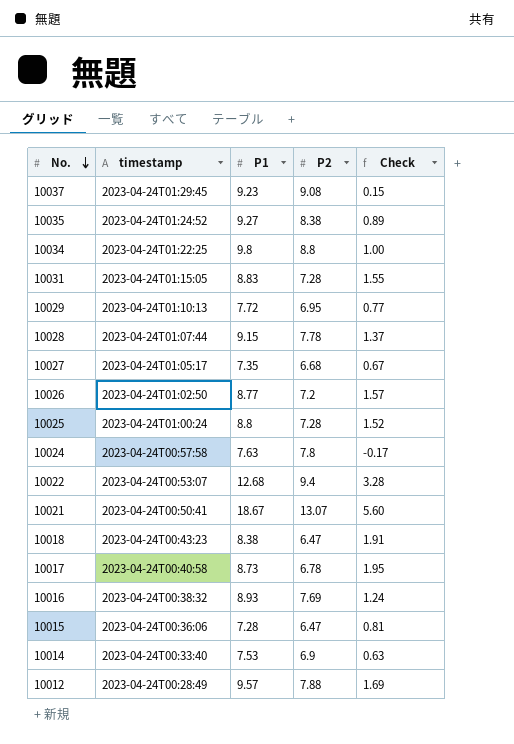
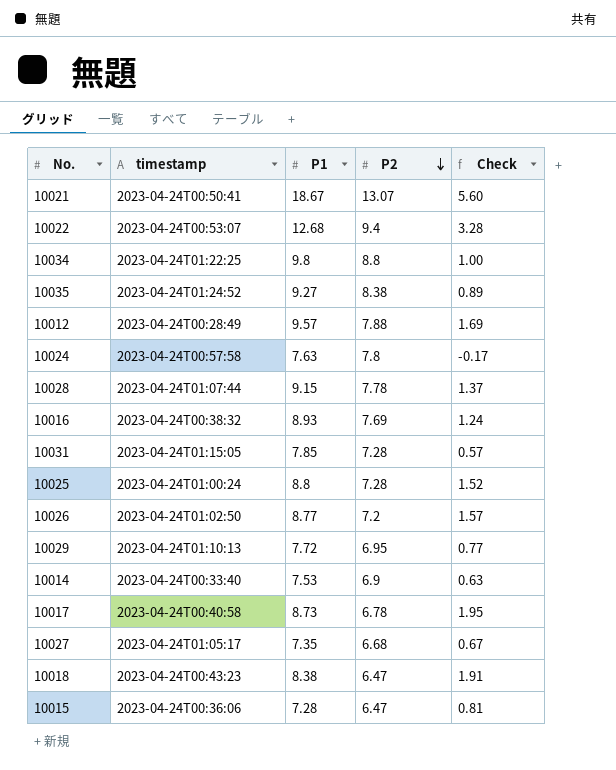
row order: No. descending -> P2 descending
row 10037: 2023-04-24T01:29:45 | 9.23 | 9.08 | 0.15 -> none
10031 | P1: 8.83 -> 7.85
10031 | Check: 1.55 -> 0.57

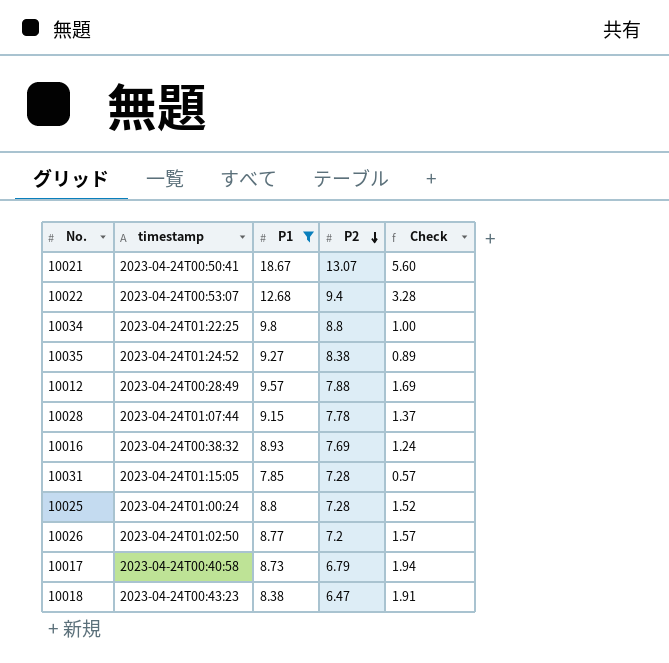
filter: none -> P1 >= 7.85
10017 | P2: 6.78 -> 6.79
10017 | Check: 1.95 -> 1.94

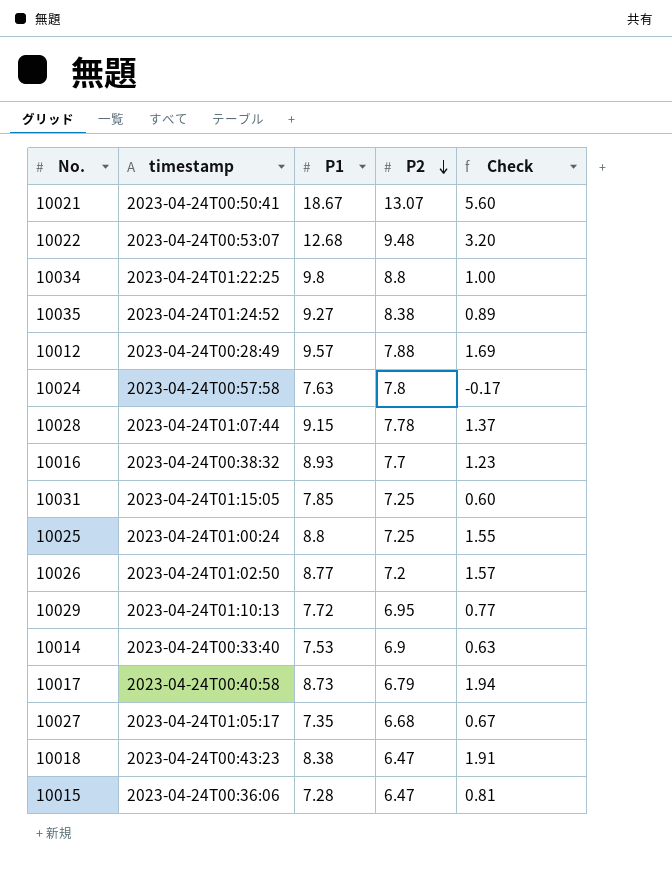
filter: P1 >= 7.85 -> none
10022 | P2: 9.4 -> 9.48
10022 | Check: 3.28 -> 3.20
10016 | P2: 7.69 -> 7.7
10016 | Check: 1.24 -> 1.23
10031 | P2: 7.28 -> 7.25
10031 | Check: 0.57 -> 0.60
10025 | P2: 7.28 -> 7.25
10025 | Check: 1.52 -> 1.55

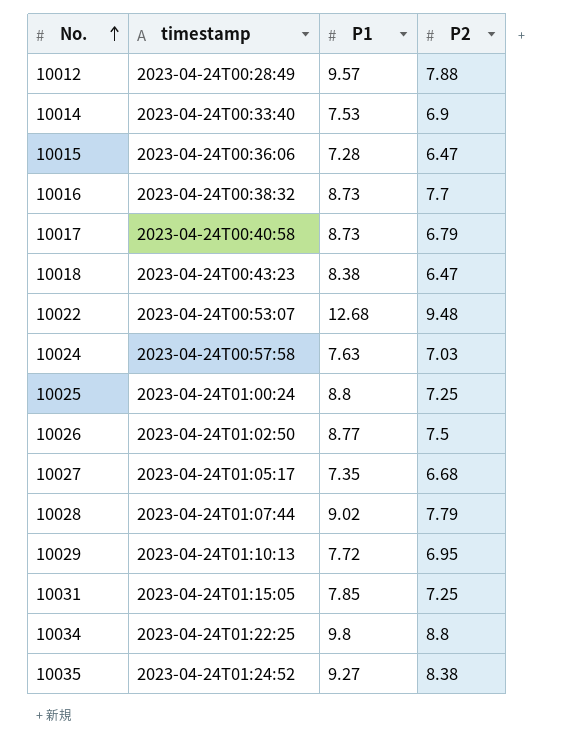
row order: P2 descending -> No. ascending
column Check | formula: [P1] - [P2] -> none
row 10021: 2023-04-24T00:50:41 | 18.67 | 13.07 | 5.60 -> none
10016 | P1: 8.93 -> 8.73
10024 | P2: 7.8 -> 7.03
10026 | P2: 7.2 -> 7.5
10028 | P1: 9.15 -> 9.02
10028 | P2: 7.78 -> 7.79

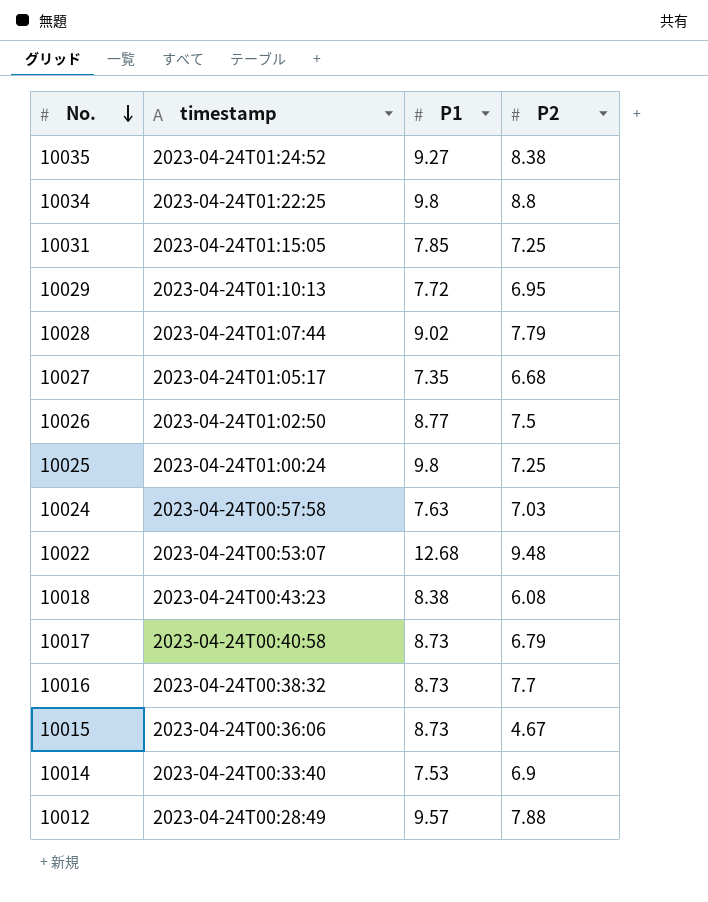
row order: No. ascending -> No. descending
10025 | P1: 8.8 -> 9.8
10018 | P2: 6.47 -> 6.08
10015 | P1: 7.28 -> 8.73
10015 | P2: 6.47 -> 4.67

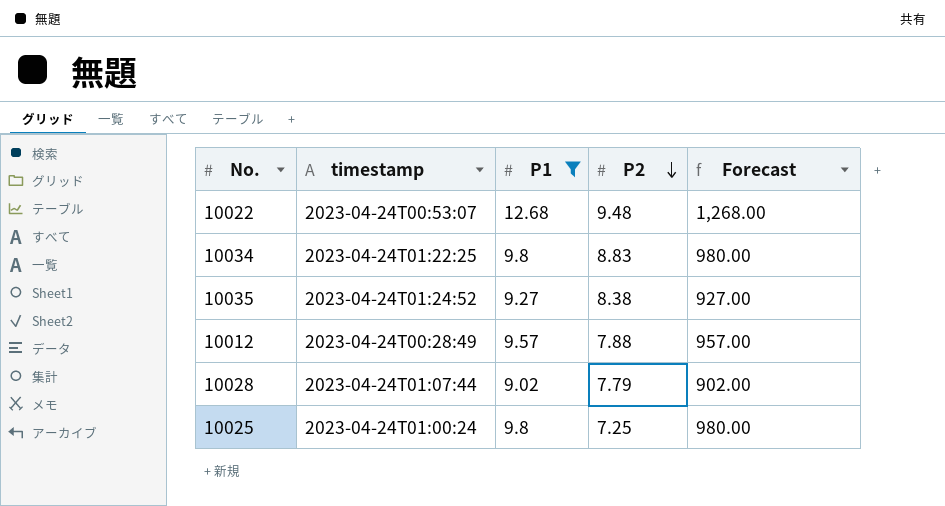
filter: none -> P1 >= 9.02
row order: No. descending -> P2 descending
column Forecast | formula: none -> [P1] * 100
10034 | P2: 8.8 -> 8.83

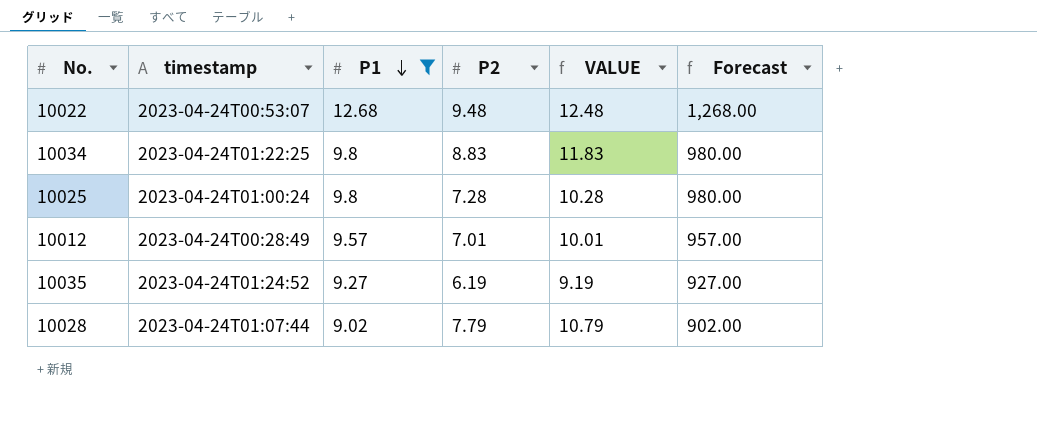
row order: P2 descending -> P1 descending
column VALUE | formula: none -> [P2] + 3
10025 | P2: 7.25 -> 7.28
10012 | P2: 7.88 -> 7.01
10035 | P2: 8.38 -> 6.19

